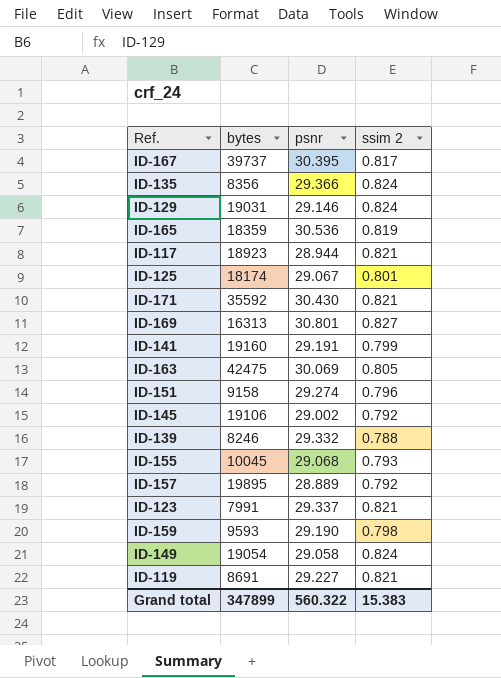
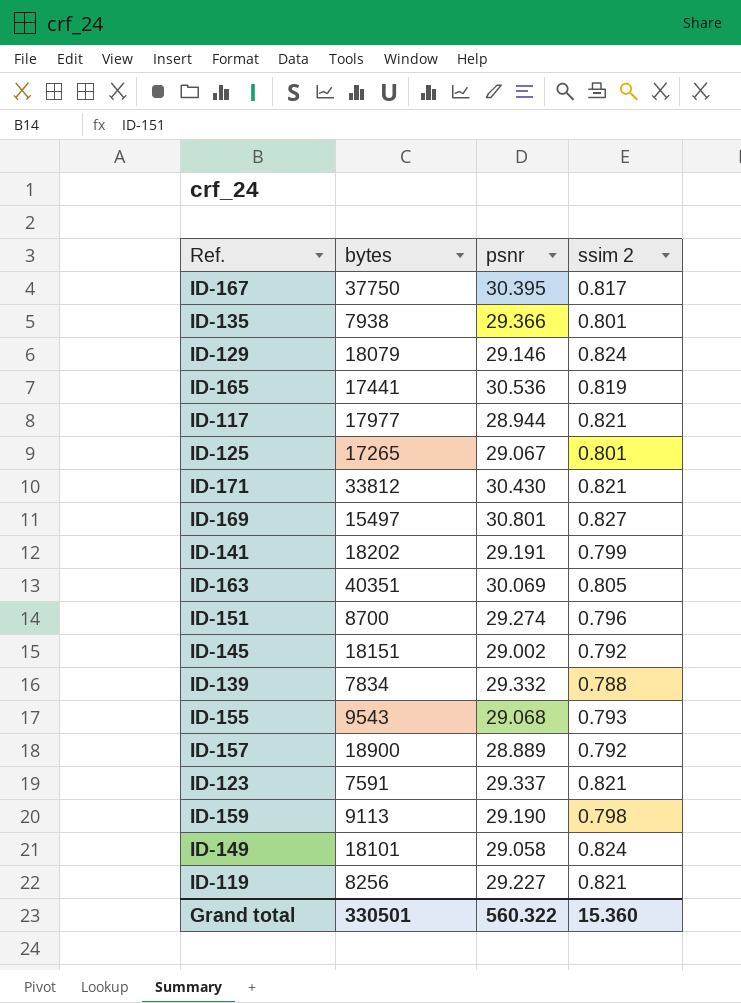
ID-167 | bytes: 39737 -> 37750
ID-135 | bytes: 8356 -> 7938
ID-135 | ssim 2: 0.824 -> 0.801
ID-129 | bytes: 19031 -> 18079
ID-165 | bytes: 18359 -> 17441
ID-117 | bytes: 18923 -> 17977
ID-125 | bytes: 18174 -> 17265
ID-171 | bytes: 35592 -> 33812
ID-169 | bytes: 16313 -> 15497
ID-141 | bytes: 19160 -> 18202
ID-163 | bytes: 42475 -> 40351
ID-151 | bytes: 9158 -> 8700
ID-145 | bytes: 19106 -> 18151
ID-139 | bytes: 8246 -> 7834
ID-155 | bytes: 10045 -> 9543
ID-157 | bytes: 19895 -> 18900
ID-123 | bytes: 7991 -> 7591
ID-159 | bytes: 9593 -> 9113
ID-149 | bytes: 19054 -> 18101
ID-119 | bytes: 8691 -> 8256
Grand total | bytes: 347899 -> 330501
Grand total | ssim 2: 15.383 -> 15.360

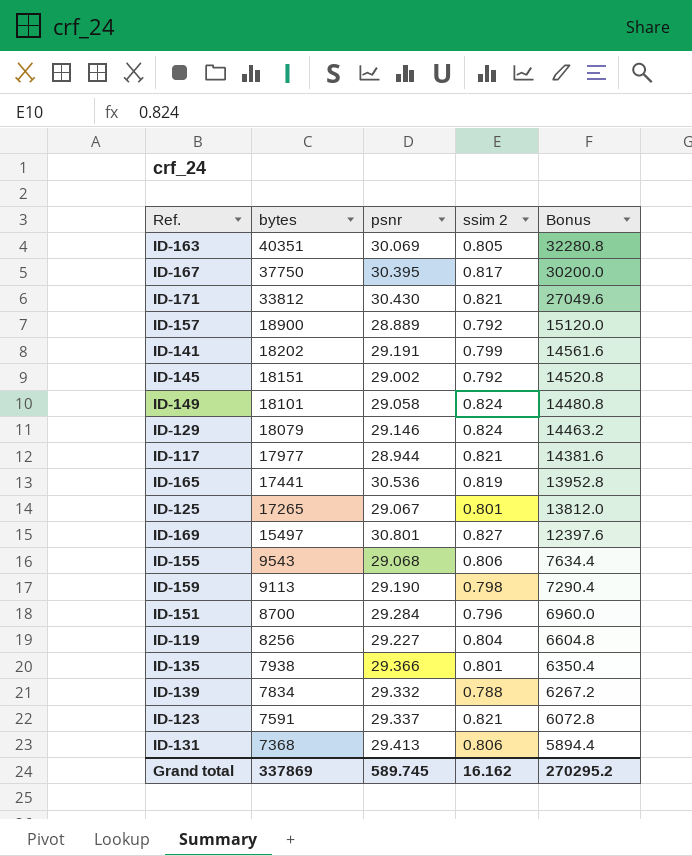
row order: none -> bytes descending
column Bonus | formula: none -> [bytes] * 0.8
ID-155 | ssim 2: 0.793 -> 0.806
ID-151 | psnr: 29.274 -> 29.284
ID-119 | ssim 2: 0.821 -> 0.804
row ID-131: none -> 7368 | 29.413 | 0.806 | 5894.4
Grand total | bytes: 330501 -> 337869
Grand total | psnr: 560.322 -> 589.745
Grand total | ssim 2: 15.360 -> 16.162

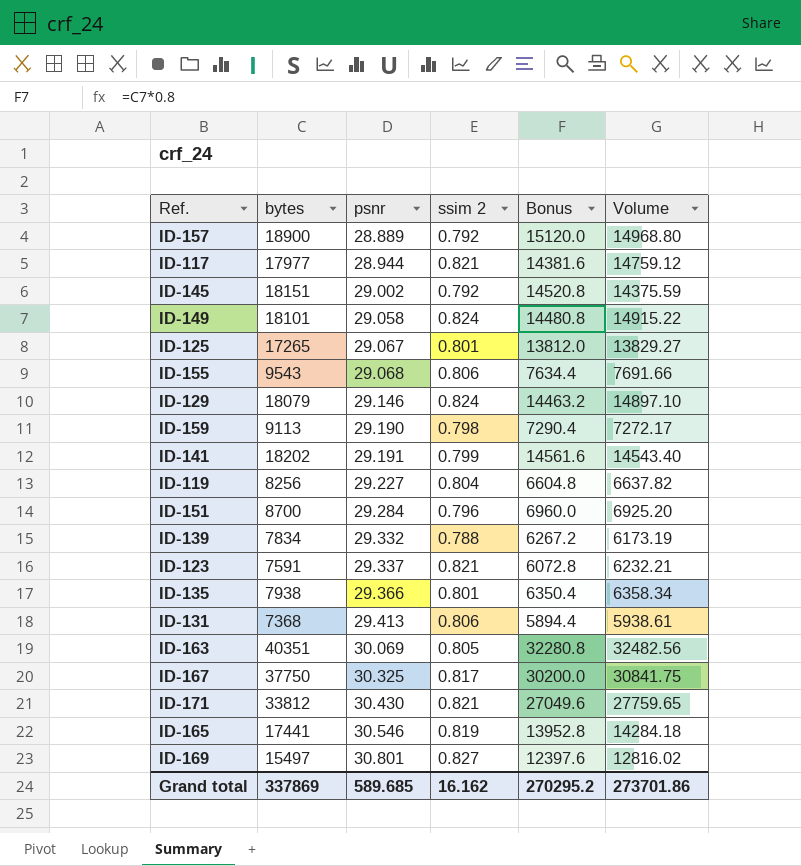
row order: bytes descending -> psnr ascending
column Volume | formula: none -> [bytes] * [ssim 2]
ID-167 | psnr: 30.395 -> 30.325
ID-165 | psnr: 30.536 -> 30.546
Grand total | psnr: 589.745 -> 589.685

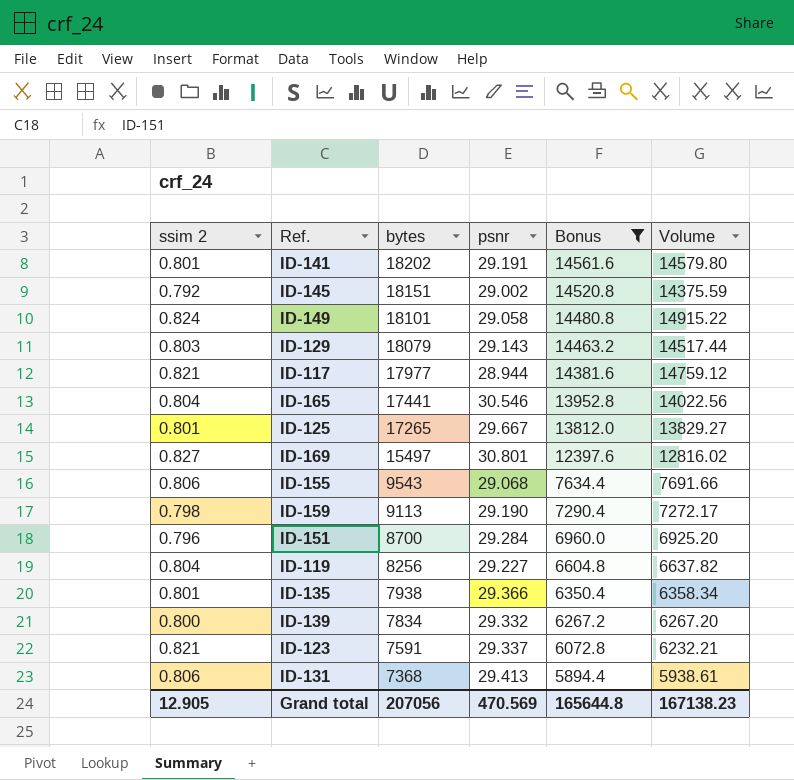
filter: none -> Bonus <= 14561.6
row order: psnr ascending -> bytes descending
column ssim 2 | position: 4 -> 1
ID-141 | ssim 2: 0.799 -> 0.801
ID-141 | Volume: 14543.40 -> 14579.80
ID-129 | ssim 2: 0.824 -> 0.803
ID-129 | psnr: 29.146 -> 29.143
ID-129 | Volume: 14897.10 -> 14517.44
ID-165 | ssim 2: 0.819 -> 0.804
ID-165 | Volume: 14284.18 -> 14022.56
ID-125 | psnr: 29.067 -> 29.667
ID-139 | ssim 2: 0.788 -> 0.800
ID-139 | Volume: 6173.19 -> 6267.20
Grand total | ssim 2: 16.162 -> 12.905
Grand total | bytes: 337869 -> 207056
Grand total | psnr: 589.685 -> 470.569
Grand total | Bonus: 270295.2 -> 165644.8
Grand total | Volume: 273701.86 -> 167138.23

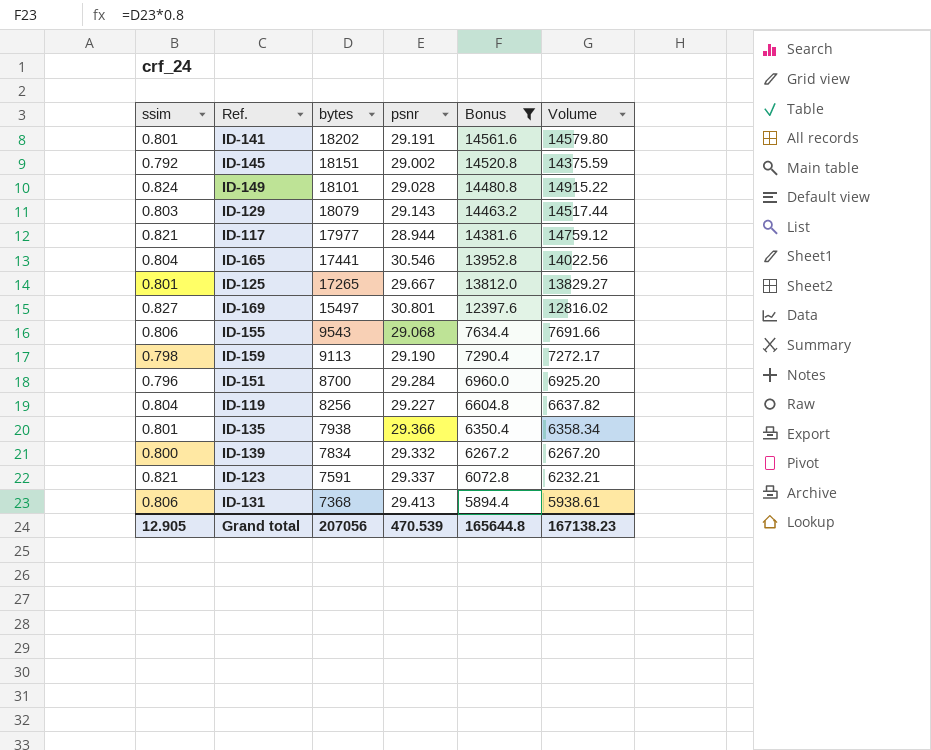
column name: ssim 2 -> ssim
ID-149 | psnr: 29.058 -> 29.028
Grand total | psnr: 470.569 -> 470.539

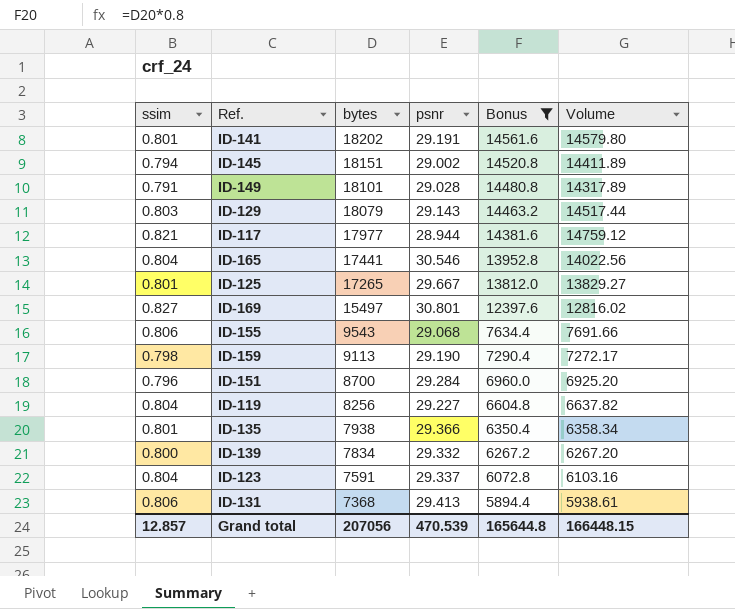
ID-145 | ssim: 0.792 -> 0.794
ID-145 | Volume: 14375.59 -> 14411.89
ID-149 | ssim: 0.824 -> 0.791
ID-149 | Volume: 14915.22 -> 14317.89
ID-123 | ssim: 0.821 -> 0.804
ID-123 | Volume: 6232.21 -> 6103.16
Grand total | ssim: 12.905 -> 12.857
Grand total | Volume: 167138.23 -> 166448.15

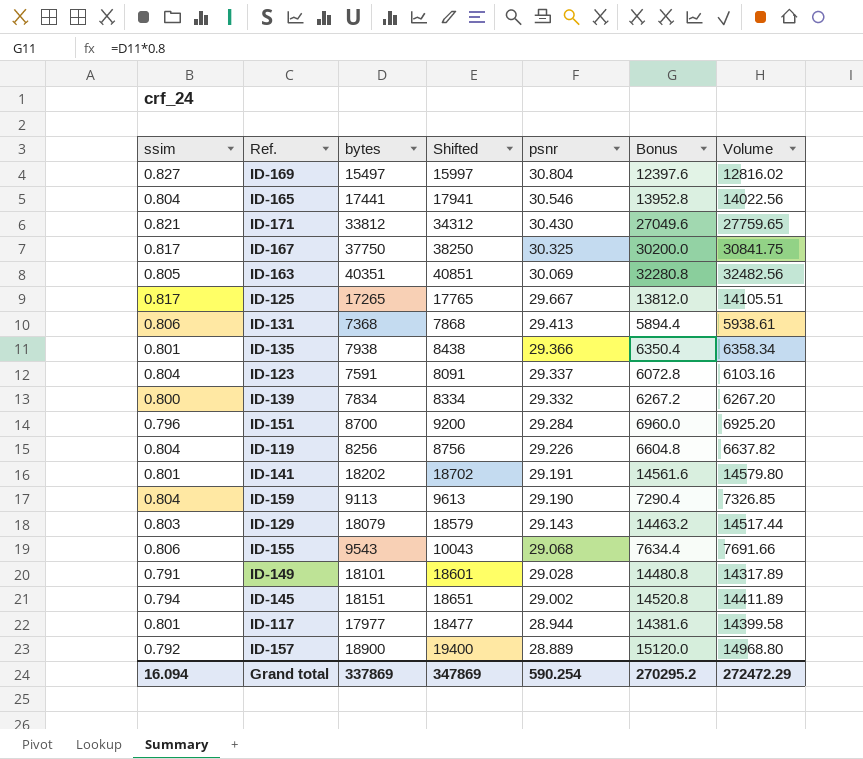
filter: Bonus <= 14561.6 -> none
row order: bytes descending -> psnr descending
column Shifted | formula: none -> [bytes] + 500
ID-169 | psnr: 30.801 -> 30.804
ID-125 | ssim: 0.801 -> 0.817
ID-125 | Volume: 13829.27 -> 14105.51
ID-119 | psnr: 29.227 -> 29.226
ID-159 | ssim: 0.798 -> 0.804
ID-159 | Volume: 7272.17 -> 7326.85
ID-117 | ssim: 0.821 -> 0.801
ID-117 | Volume: 14759.12 -> 14399.58
Grand total | ssim: 12.857 -> 16.094
Grand total | bytes: 207056 -> 337869
Grand total | psnr: 470.539 -> 590.254
Grand total | Bonus: 165644.8 -> 270295.2
Grand total | Volume: 166448.15 -> 272472.29

